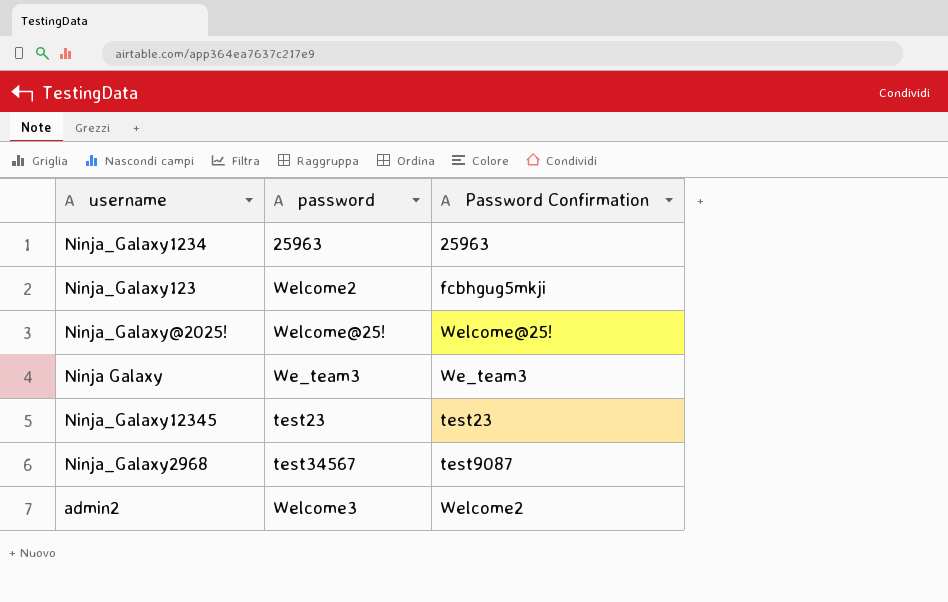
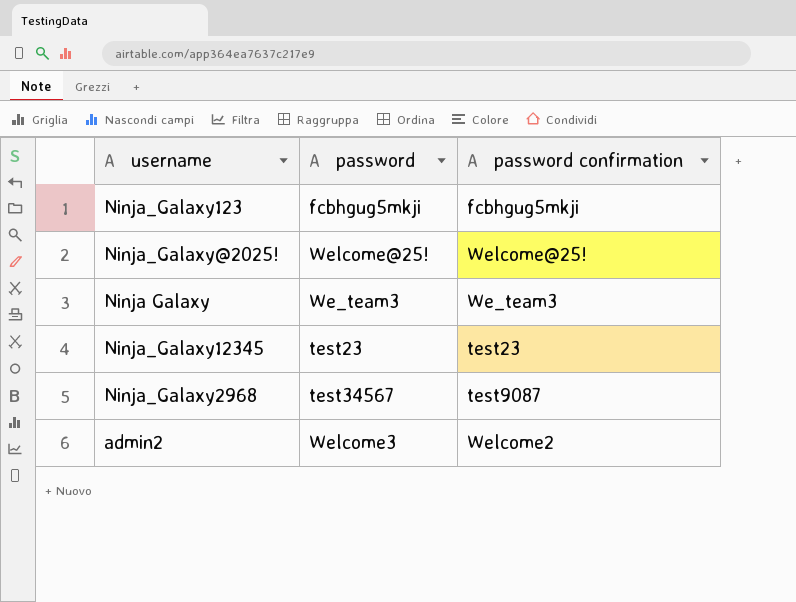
column name: Password Confirmation -> password confirmation
row Ninja_Galaxy1234: 25963 | 25963 -> none
Ninja_Galaxy123 | password: Welcome2 -> fcbhgug5mkji

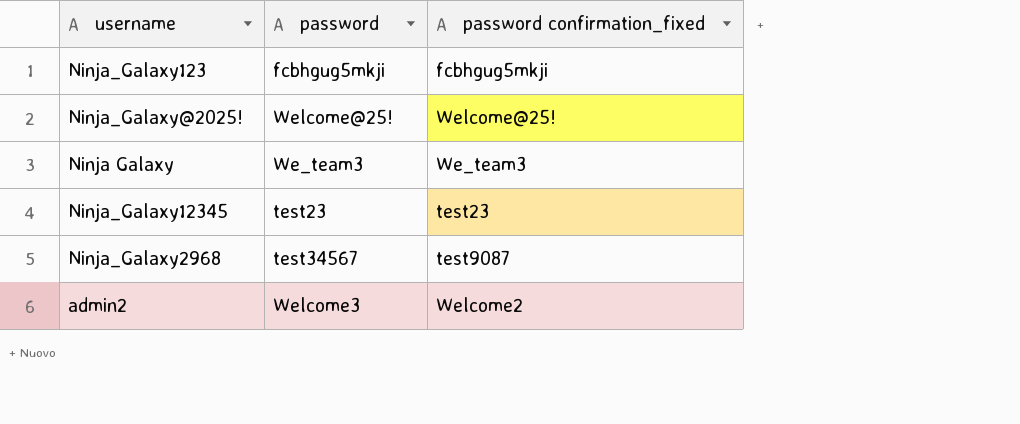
column name: password confirmation -> password confirmation_fixed

